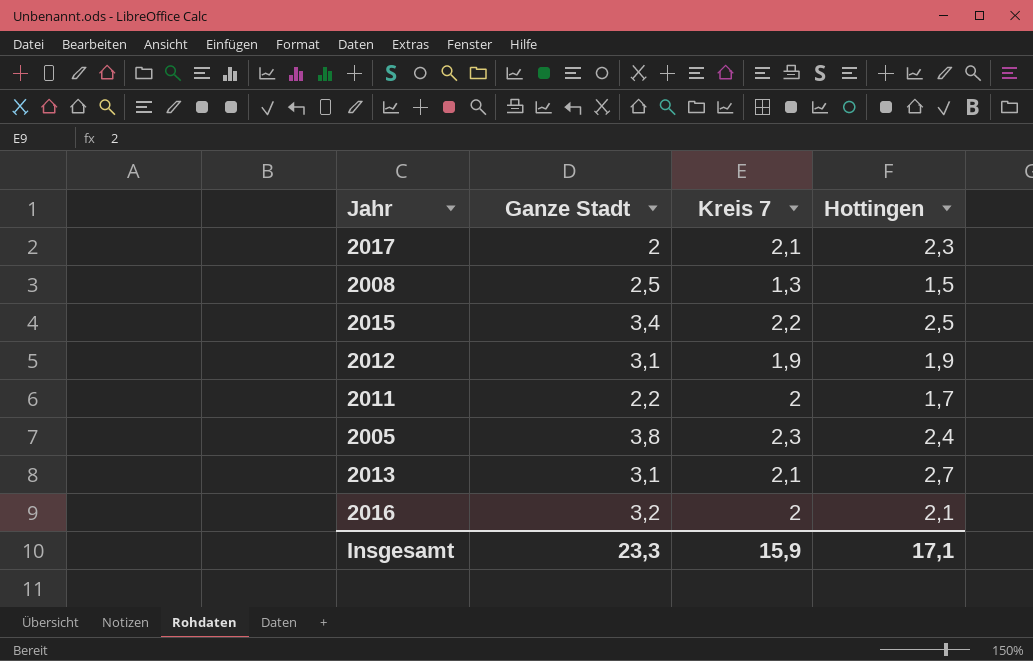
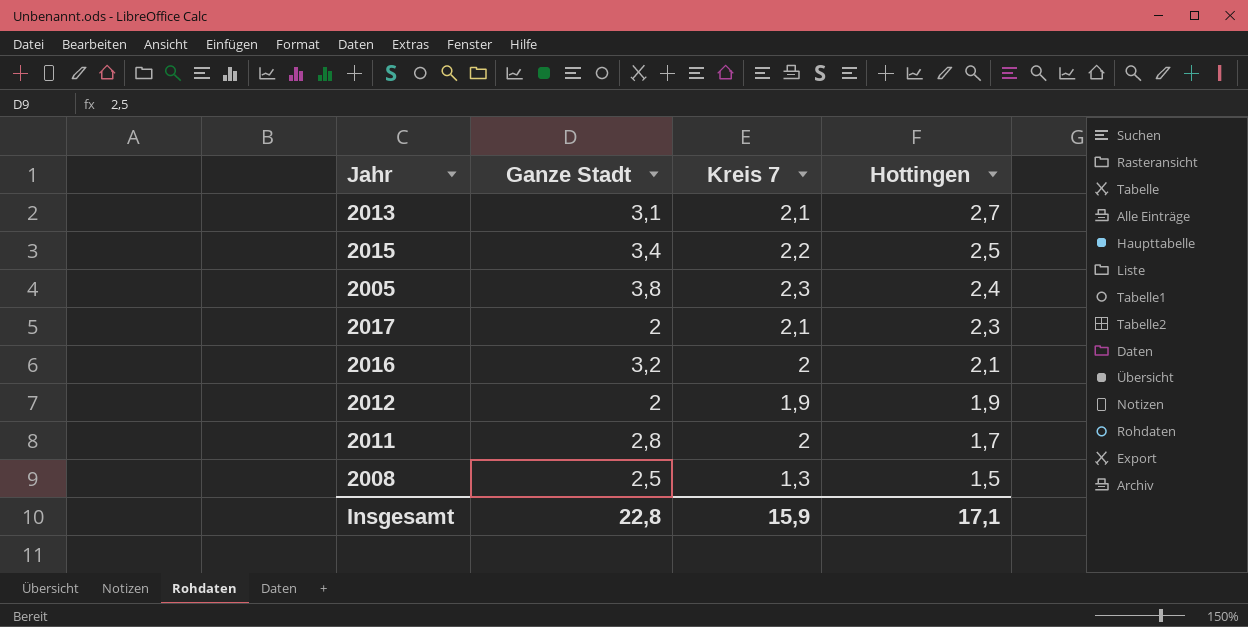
row order: none -> Hottingen descending
2012 | Ganze Stadt: 3,1 -> 2
2011 | Ganze Stadt: 2,2 -> 2,8
Insgesamt | Ganze Stadt: 23,3 -> 22,8

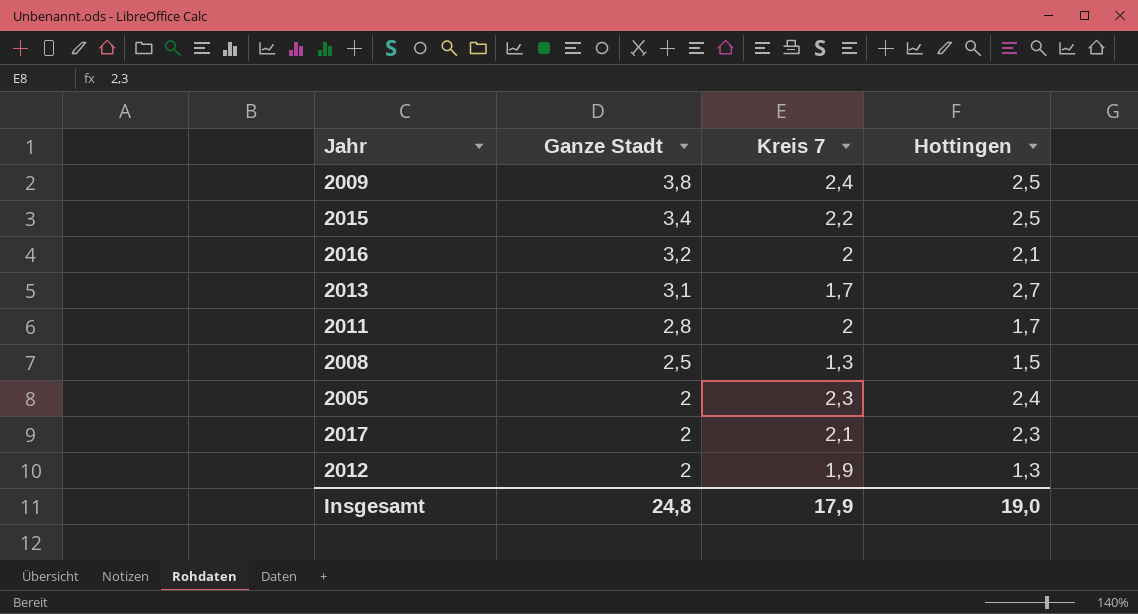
row order: Hottingen descending -> Ganze Stadt descending
row 2009: none -> 3,8 | 2,4 | 2,5
2013 | Kreis 7: 2,1 -> 1,7
2005 | Ganze Stadt: 3,8 -> 2
2012 | Hottingen: 1,9 -> 1,3
Insgesamt | Ganze Stadt: 22,8 -> 24,8
Insgesamt | Kreis 7: 15,9 -> 17,9
Insgesamt | Hottingen: 17,1 -> 19,0

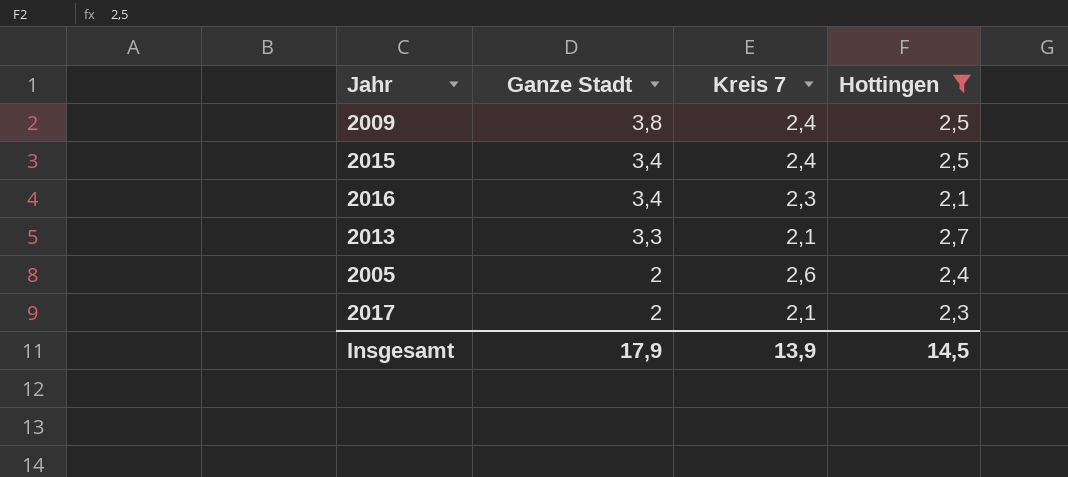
filter: none -> Hottingen >= 2,1
2015 | Kreis 7: 2,2 -> 2,4
2016 | Ganze Stadt: 3,2 -> 3,4
2016 | Kreis 7: 2 -> 2,3
2013 | Ganze Stadt: 3,1 -> 3,3
2013 | Kreis 7: 1,7 -> 2,1
2005 | Kreis 7: 2,3 -> 2,6
Insgesamt | Ganze Stadt: 24,8 -> 17,9
Insgesamt | Kreis 7: 17,9 -> 13,9
Insgesamt | Hottingen: 19,0 -> 14,5

